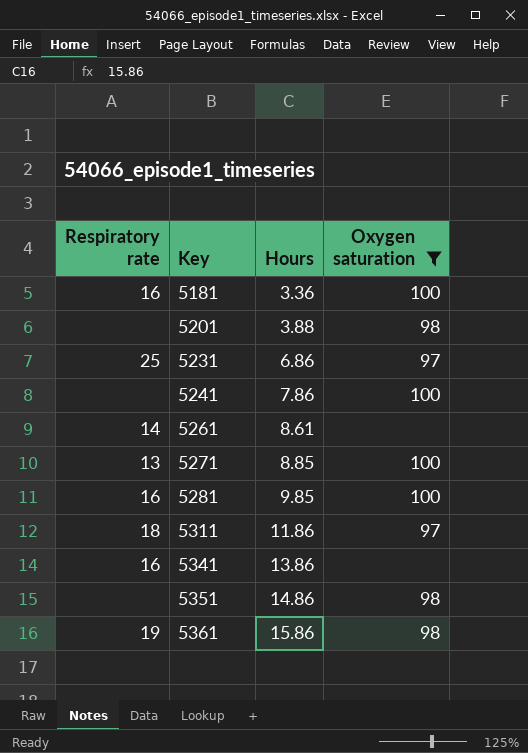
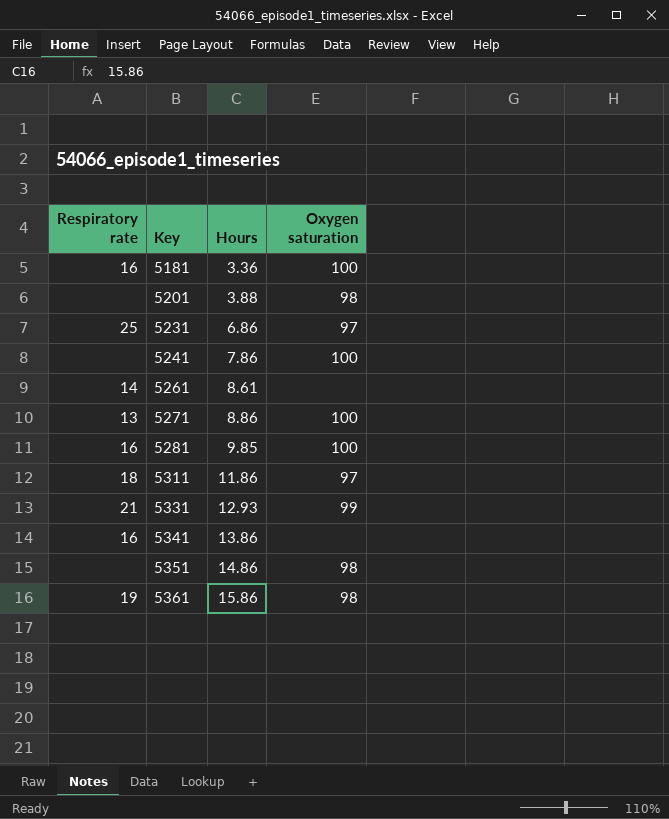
filter: Oxygen saturation != 99 -> none
5271 | Hours: 8.85 -> 8.86

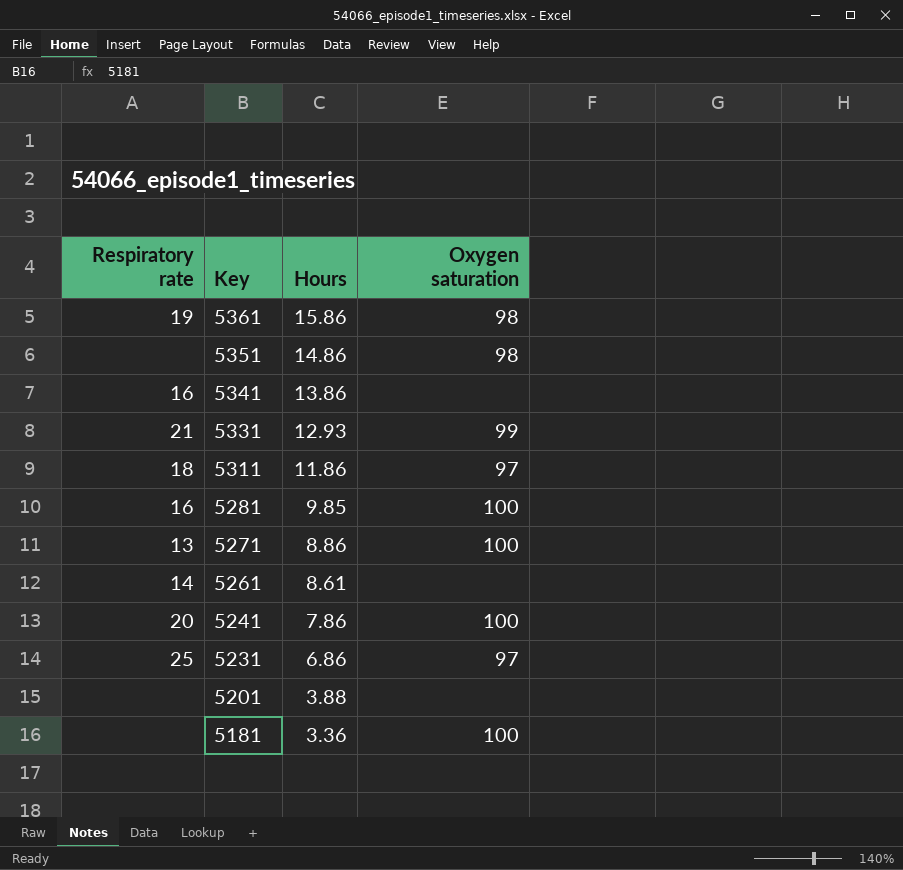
row order: Key ascending -> Key descending
5241 | Respiratory rate: none -> 20
5201 | Oxygen saturation: 98 -> none
5181 | Respiratory rate: 16 -> none

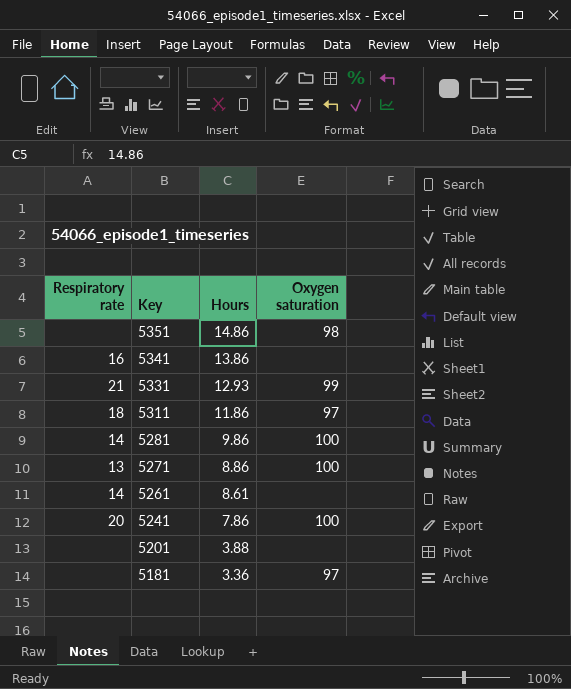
row 5361: 19 | 15.86 | 98 -> none
row 5231: 25 | 6.86 | 97 -> none
5281 | Respiratory rate: 16 -> 14
5281 | Hours: 9.85 -> 9.86
5181 | Oxygen saturation: 100 -> 97

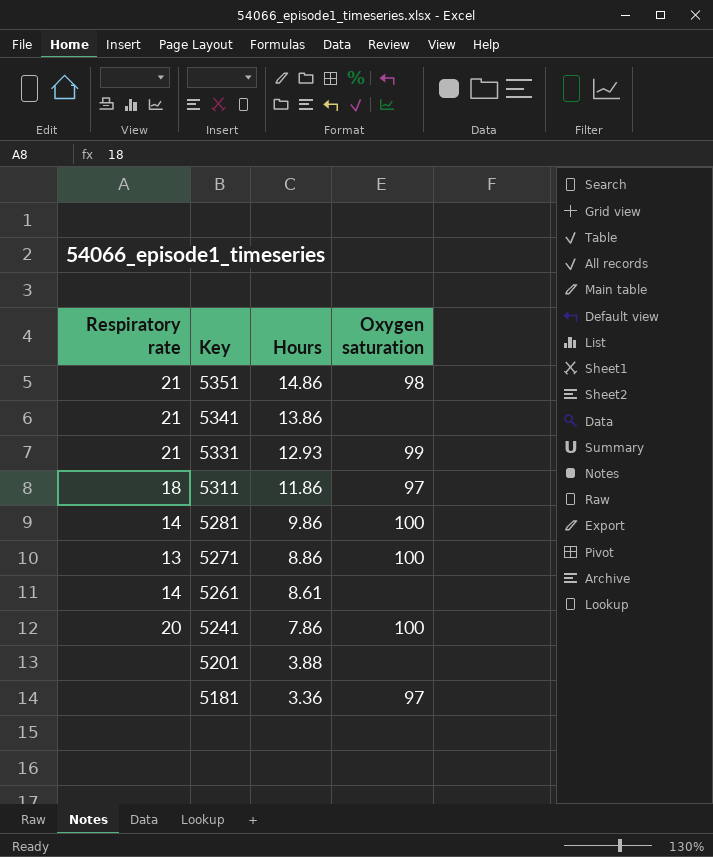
5351 | Respiratory rate: none -> 21
5341 | Respiratory rate: 16 -> 21

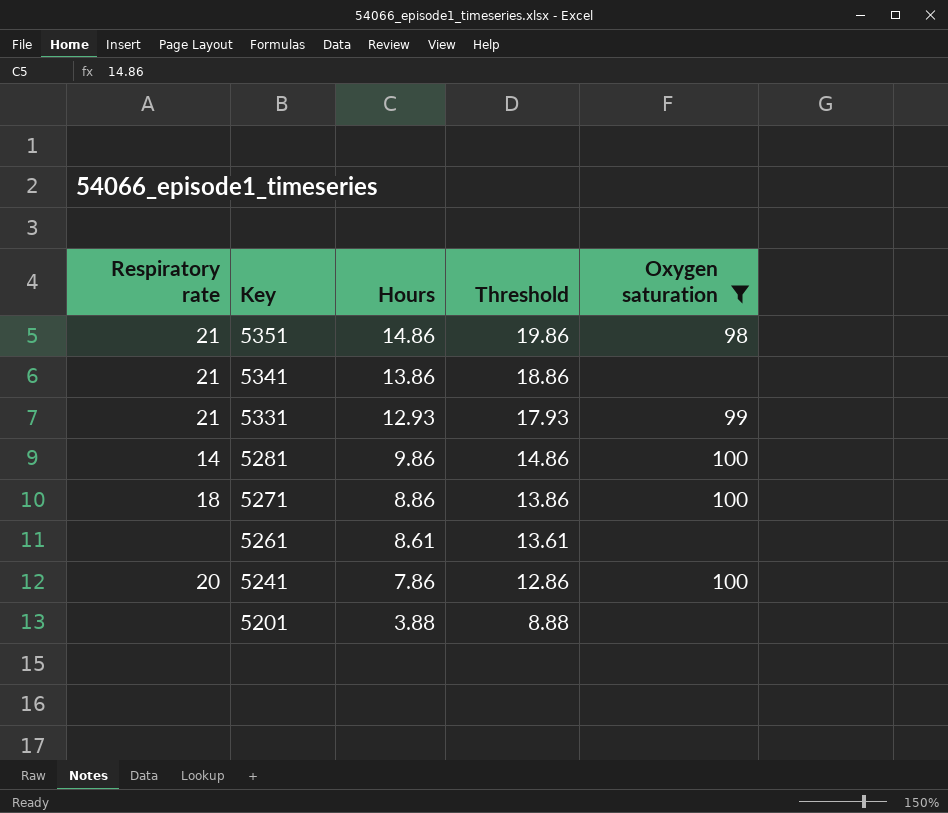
filter: none -> Oxygen saturation != 97
column Threshold | formula: none -> [Hours] + 5
5271 | Respiratory rate: 13 -> 18
5261 | Respiratory rate: 14 -> none

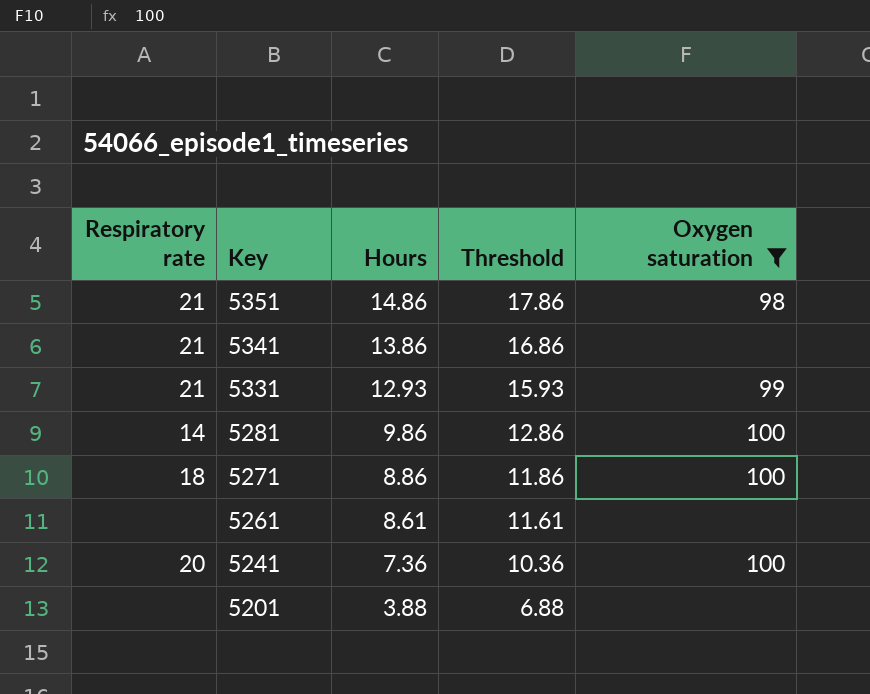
column Threshold | formula: [Hours] + 5 -> [Hours] + 3
5241 | Hours: 7.86 -> 7.36

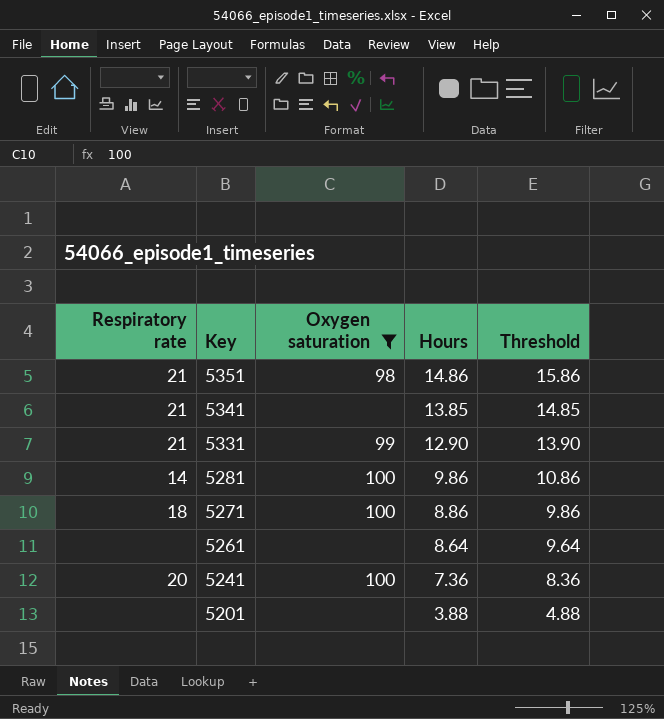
column Oxygen saturation | position: 5 -> 3
column Threshold | formula: [Hours] + 3 -> [Hours] + 1
5341 | Hours: 13.86 -> 13.85
5331 | Hours: 12.93 -> 12.90
5261 | Hours: 8.61 -> 8.64

